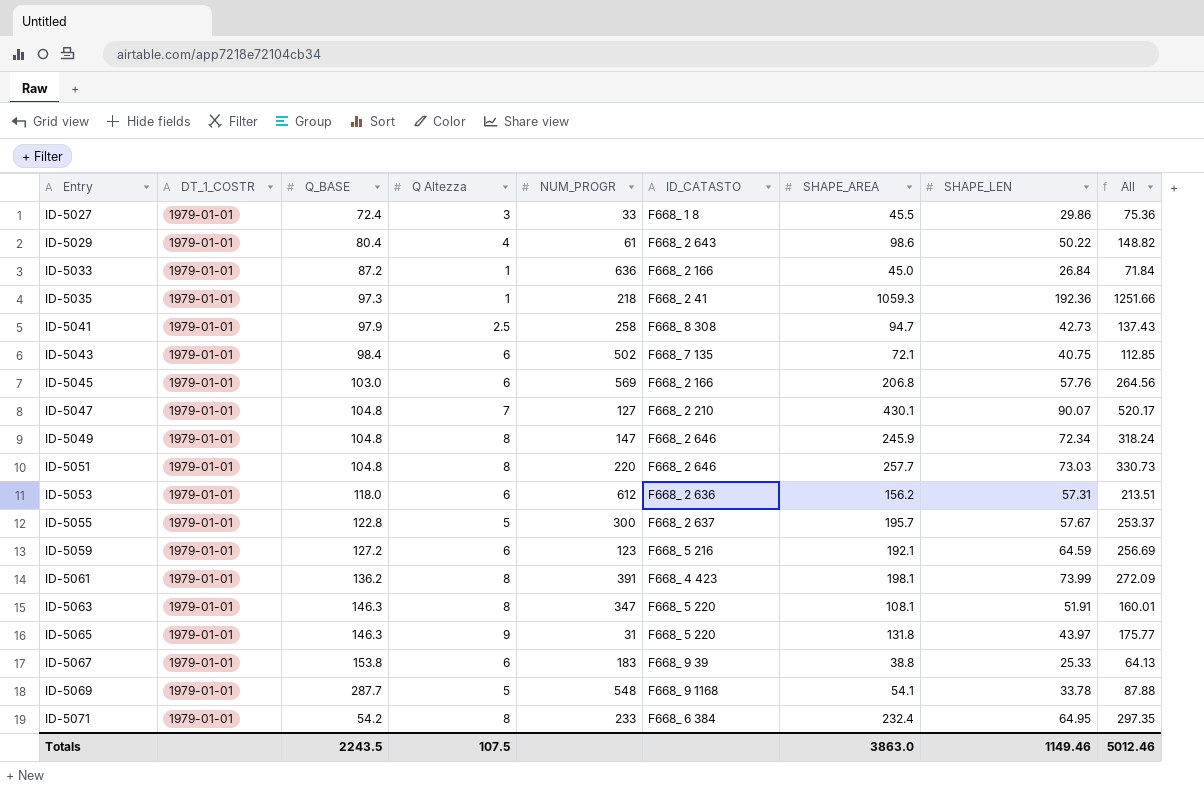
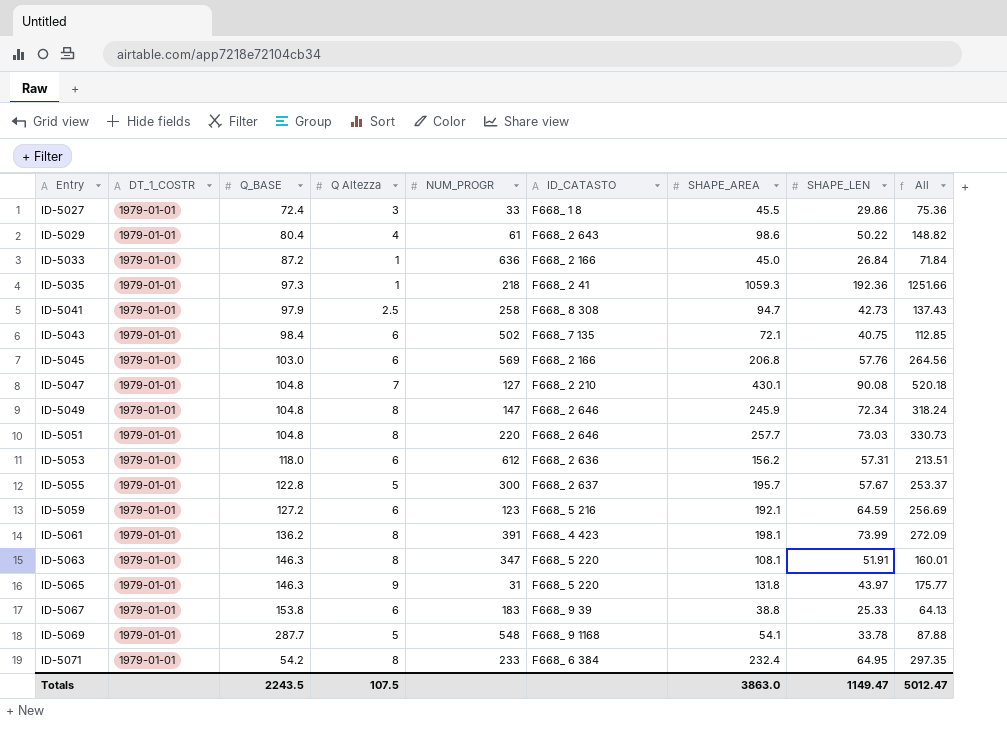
ID-5047 | SHAPE_LEN: 90.07 -> 90.08
ID-5047 | All: 520.17 -> 520.18
Totals | SHAPE_LEN: 1149.46 -> 1149.47
Totals | All: 5012.46 -> 5012.47

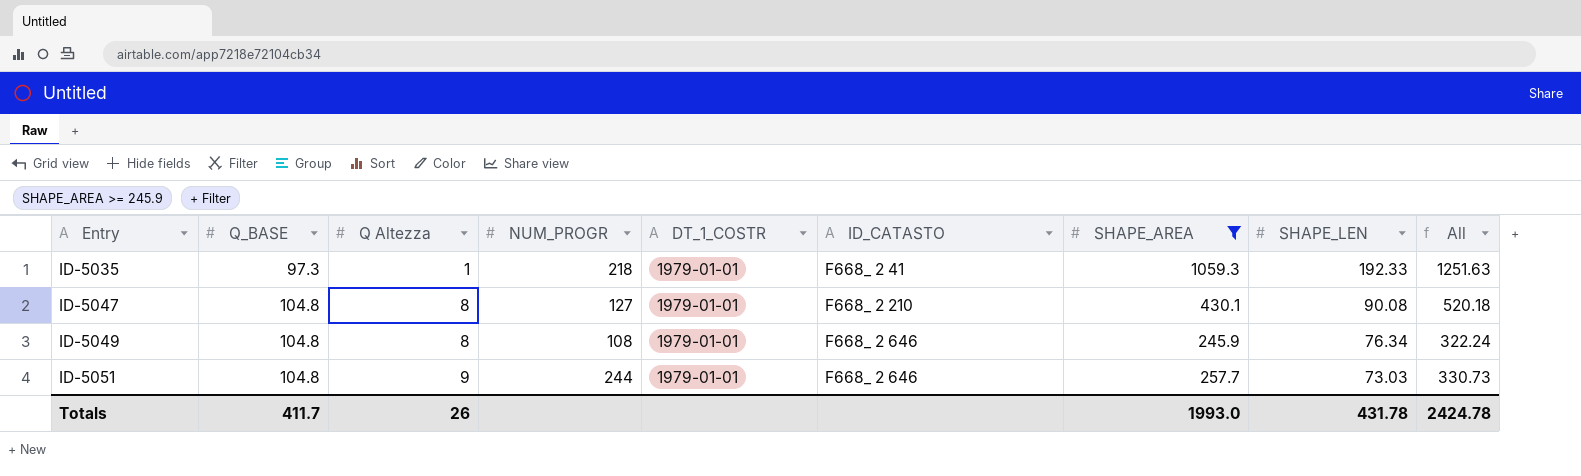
filter: none -> SHAPE_AREA >= 245.9
column DT_1_COSTR | position: 2 -> 5
ID-5035 | SHAPE_LEN: 192.36 -> 192.33
ID-5035 | All: 1251.66 -> 1251.63
ID-5047 | Q Altezza: 7 -> 8
ID-5049 | NUM_PROGR: 147 -> 108
ID-5049 | SHAPE_LEN: 72.34 -> 76.34
ID-5049 | All: 318.24 -> 322.24
ID-5051 | Q Altezza: 8 -> 9
ID-5051 | NUM_PROGR: 220 -> 244
Totals | Q_BASE: 2243.5 -> 411.7
Totals | Q Altezza: 107.5 -> 26
Totals | SHAPE_AREA: 3863.0 -> 1993.0
Totals | SHAPE_LEN: 1149.47 -> 431.78
Totals | All: 5012.47 -> 2424.78

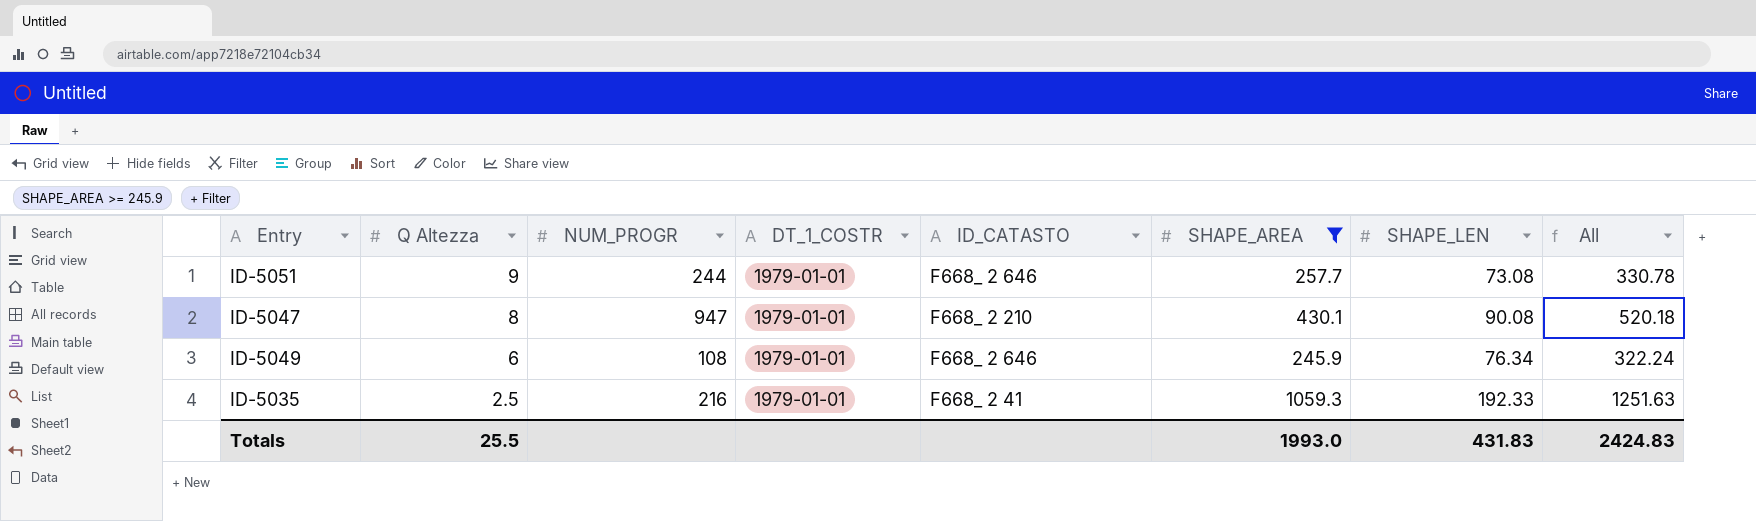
row order: Entry ascending -> Q Altezza descending
column Q_BASE | position: 2 -> none
ID-5051 | SHAPE_LEN: 73.03 -> 73.08
ID-5051 | All: 330.73 -> 330.78
ID-5047 | NUM_PROGR: 127 -> 947
ID-5049 | Q Altezza: 8 -> 6
ID-5035 | Q Altezza: 1 -> 2.5
ID-5035 | NUM_PROGR: 218 -> 216
Totals | Q Altezza: 26 -> 25.5
Totals | SHAPE_LEN: 431.78 -> 431.83
Totals | All: 2424.78 -> 2424.83

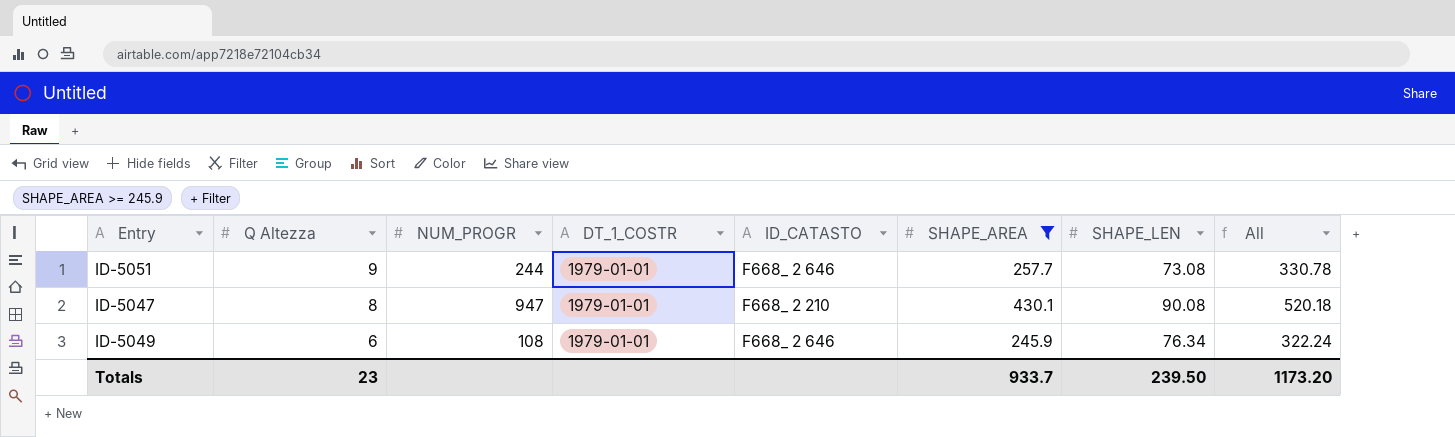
row ID-5035: 2.5 | 216 | 1979-01-01 | F668_ 2 41 | 1059.3 | 192.33 | 1251.63 -> none
Totals | Q Altezza: 25.5 -> 23
Totals | SHAPE_AREA: 1993.0 -> 933.7
Totals | SHAPE_LEN: 431.83 -> 239.50
Totals | All: 2424.83 -> 1173.20

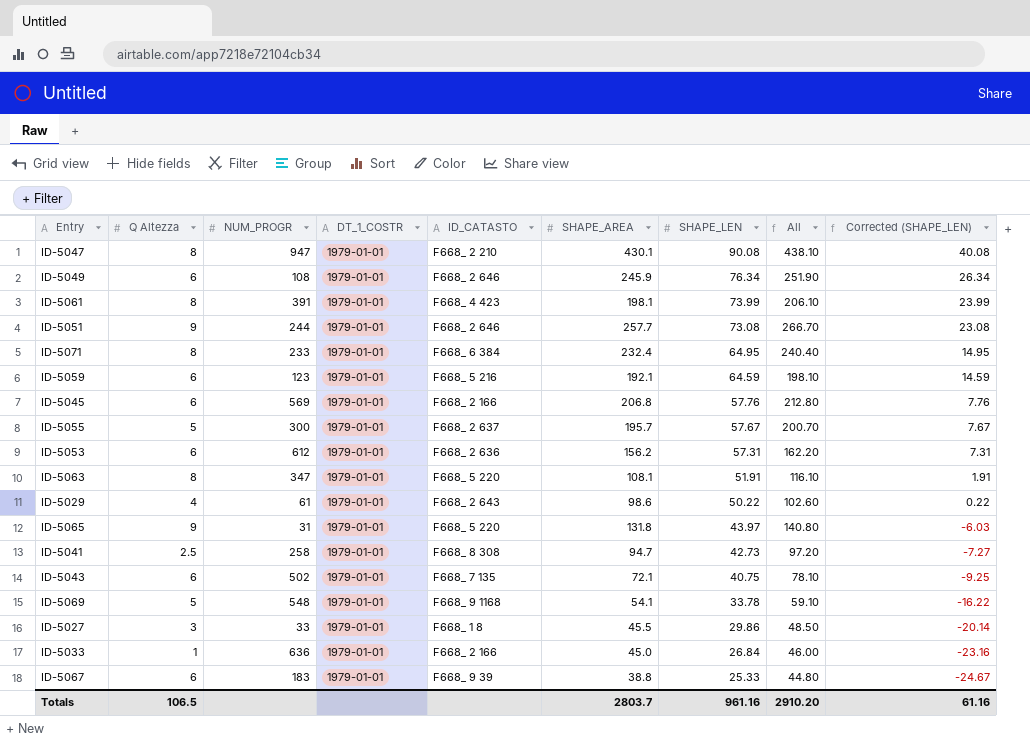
filter: SHAPE_AREA >= 245.9 -> none
row order: Q Altezza descending -> SHAPE_LEN descending
column All | formula: [SHAPE_AREA] + [SHAPE_LEN] -> [Q Altezza] + [SHAPE_AREA]
column Corrected (SHAPE_LEN) | formula: none -> [SHAPE_LEN] - 50
Totals | Q Altezza: 23 -> 106.5
Totals | SHAPE_AREA: 933.7 -> 2803.7
Totals | SHAPE_LEN: 239.50 -> 961.16
Totals | All: 1173.20 -> 2910.20

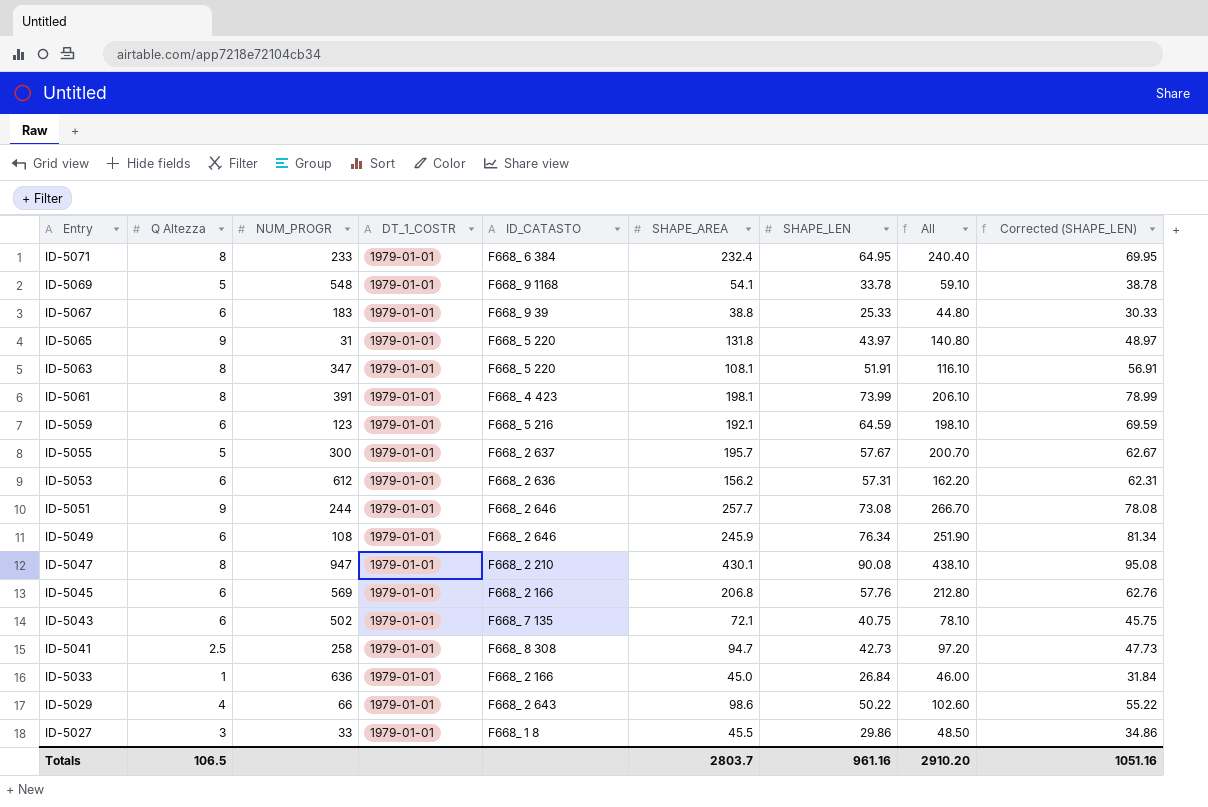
row order: SHAPE_LEN descending -> Entry descending
column Corrected (SHAPE_LEN) | formula: [SHAPE_LEN] - 50 -> [SHAPE_LEN] + 5
ID-5029 | NUM_PROGR: 61 -> 66
Totals | Corrected (SHAPE_LEN): 61.16 -> 1051.16

